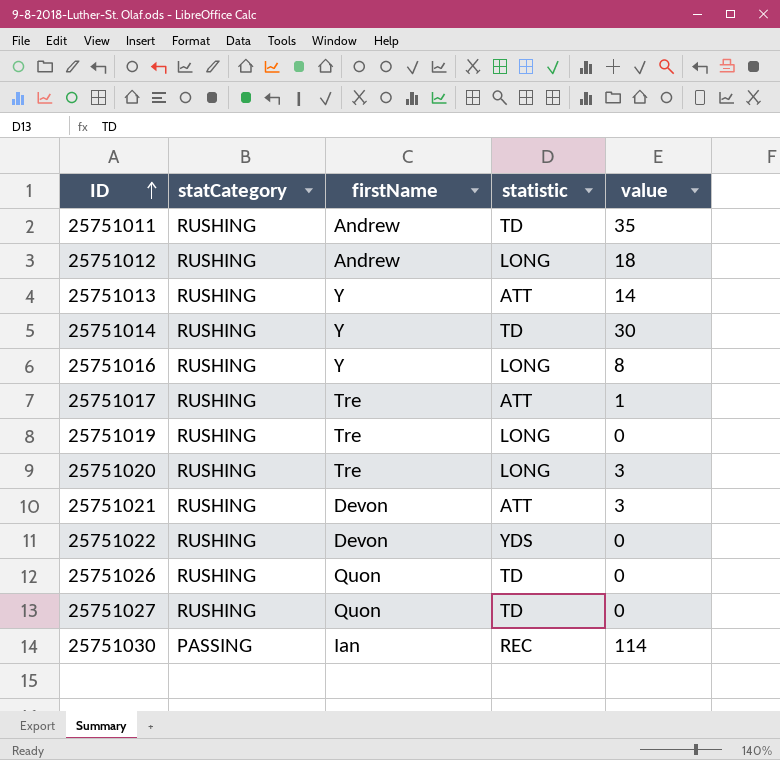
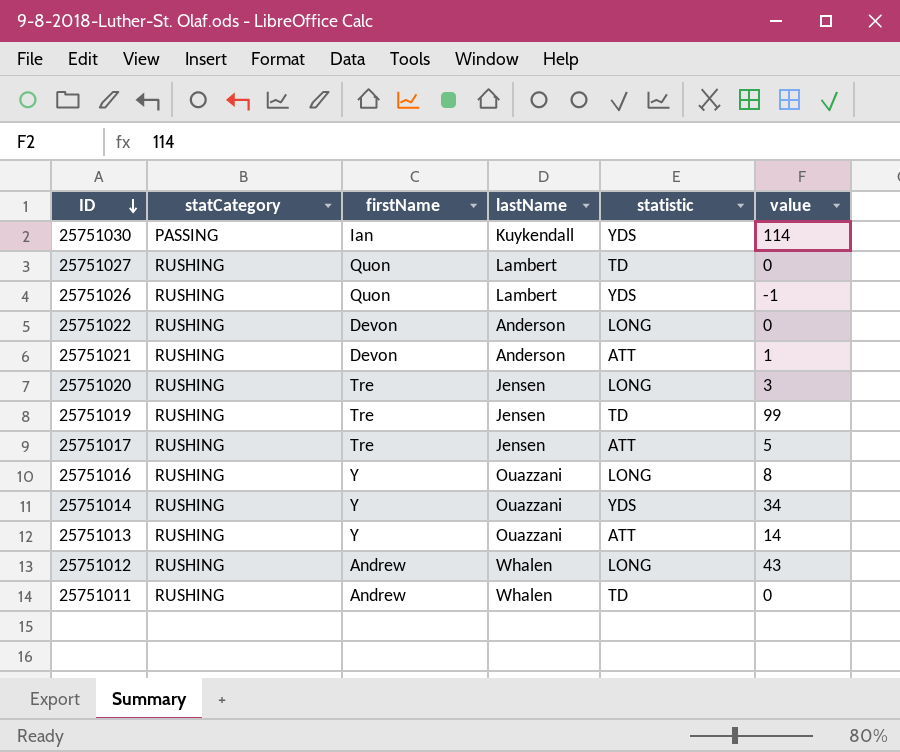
row order: ID ascending -> ID descending
column lastName | position: none -> 4
25751030 | statistic: REC -> YDS
25751026 | statistic: TD -> YDS
25751026 | value: 0 -> -1
25751022 | statistic: YDS -> LONG
25751021 | value: 3 -> 1
25751019 | statistic: LONG -> TD
25751019 | value: 0 -> 99
25751017 | value: 1 -> 5
25751014 | statistic: TD -> YDS
25751014 | value: 30 -> 34
25751012 | value: 18 -> 43
25751011 | value: 35 -> 0

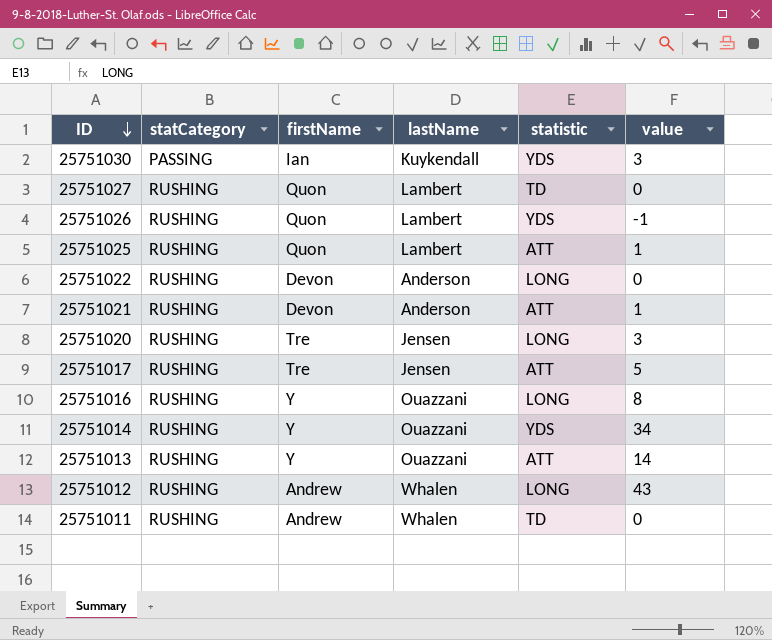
row 25751019: RUSHING | Tre | Jensen | TD | 99 -> none
25751030 | value: 114 -> 3
row 25751025: none -> RUSHING | Quon | Lambert | ATT | 1

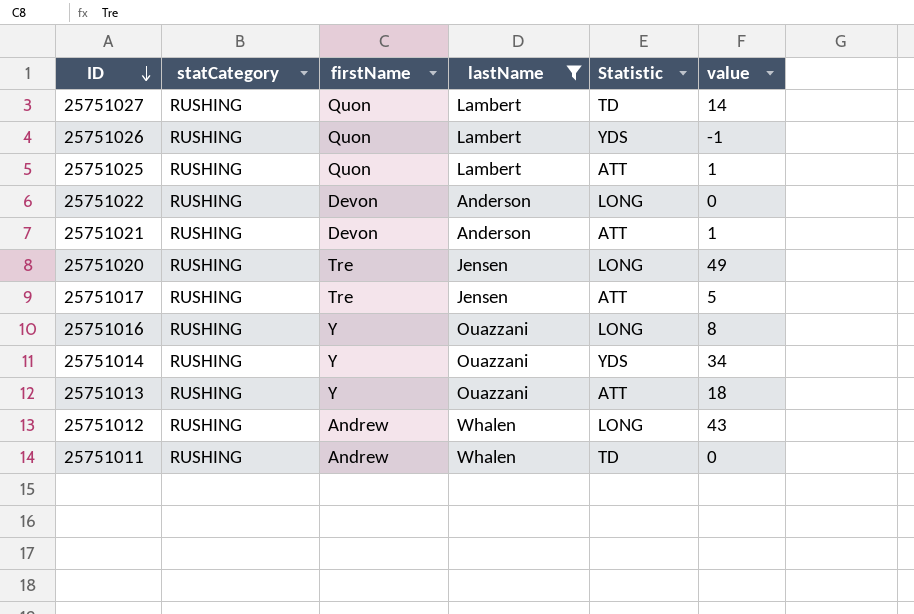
filter: none -> lastName != Kuykendall
column name: statistic -> Statistic
25751027 | value: 0 -> 14
25751020 | value: 3 -> 49
25751013 | value: 14 -> 18

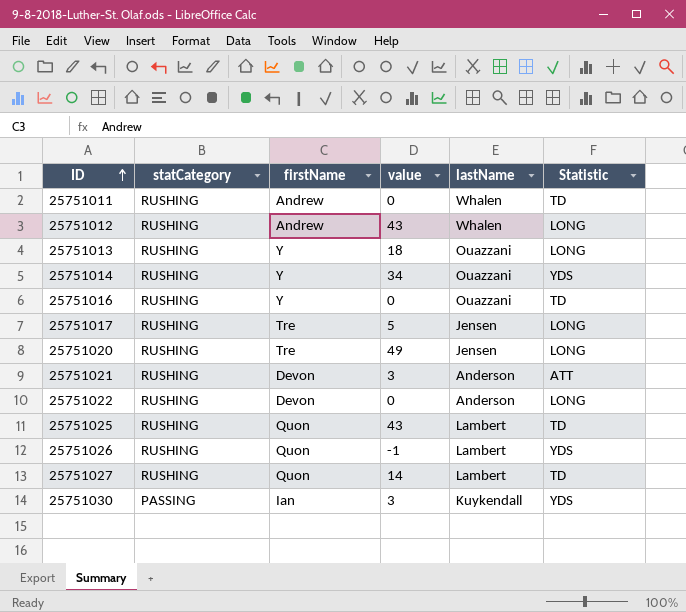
filter: lastName != Kuykendall -> none
row order: ID descending -> ID ascending
column value | position: 6 -> 4
25751013 | Statistic: ATT -> LONG
25751016 | value: 8 -> 0
25751016 | Statistic: LONG -> TD
25751017 | Statistic: ATT -> LONG
25751021 | value: 1 -> 3
25751025 | value: 1 -> 43
25751025 | Statistic: ATT -> TD

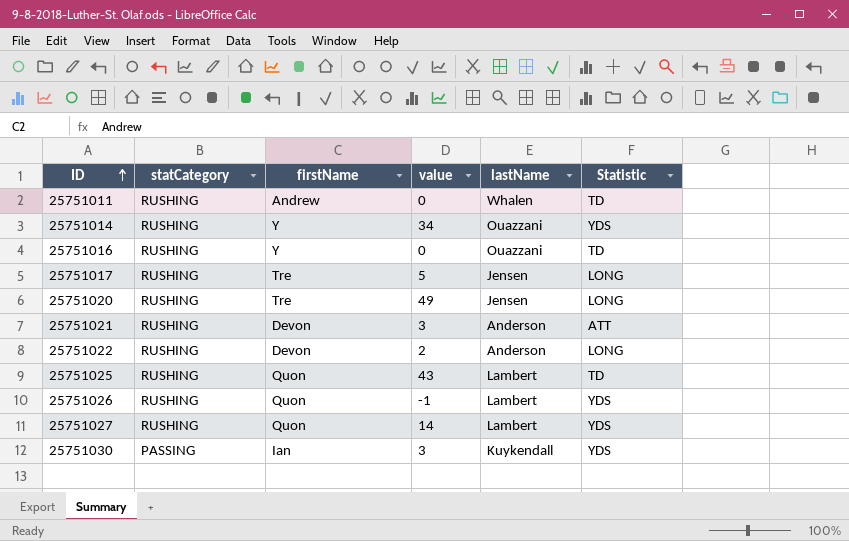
row 25751012: RUSHING | Andrew | 43 | Whalen | LONG -> none
row 25751013: RUSHING | Y | 18 | Ouazzani | LONG -> none
25751022 | value: 0 -> 2
25751027 | Statistic: TD -> YDS

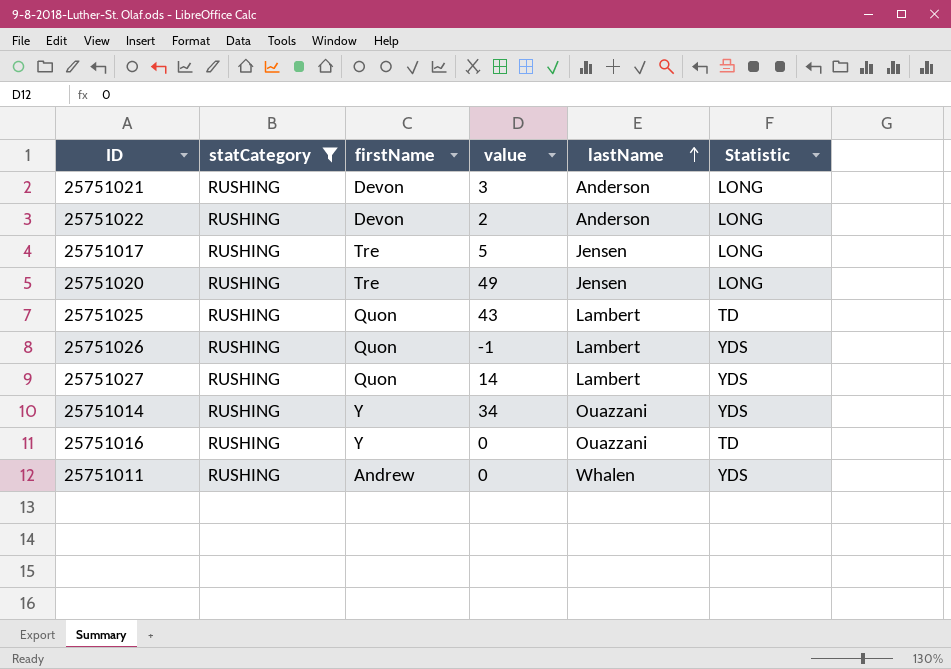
filter: none -> statCategory = RUSHING
row order: ID ascending -> lastName ascending
25751021 | Statistic: ATT -> LONG
25751011 | Statistic: TD -> YDS

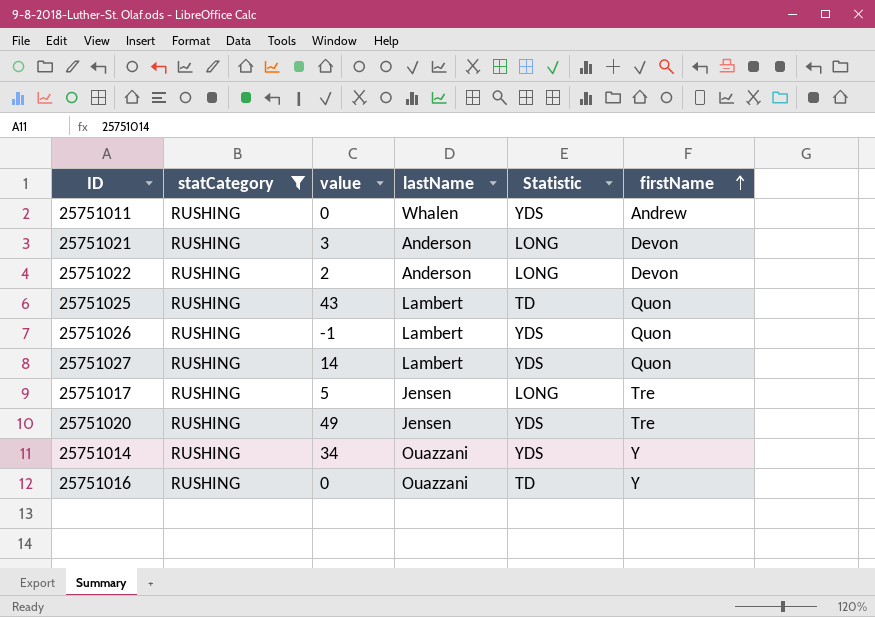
row order: lastName ascending -> firstName ascending
column firstName | position: 3 -> 6
25751020 | Statistic: LONG -> YDS

